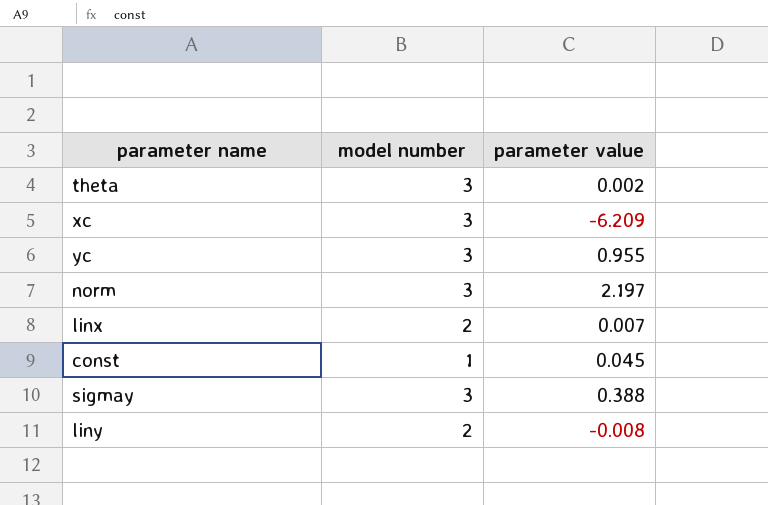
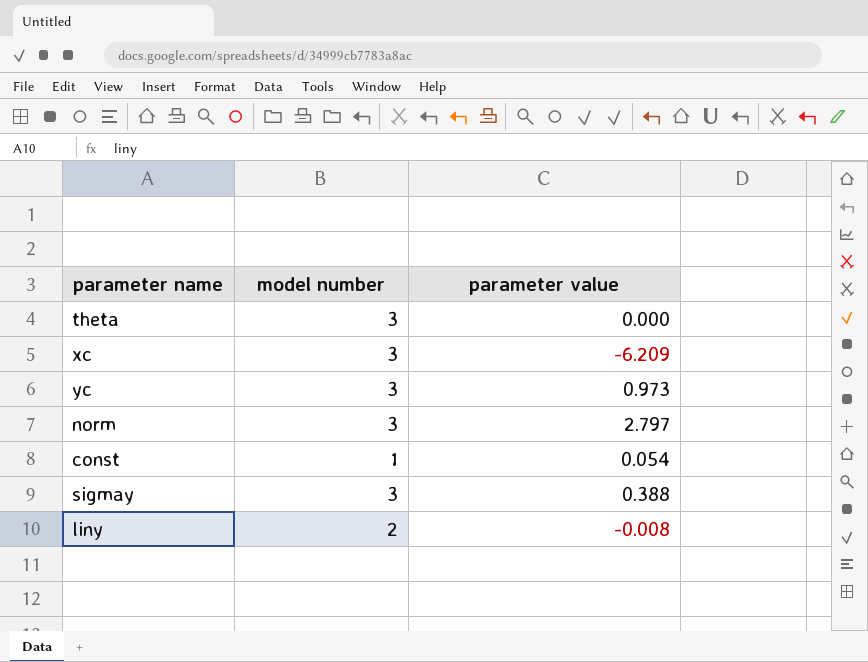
row linx: 2 | 0.007 -> none
theta | parameter value: 0.002 -> 0.000
yc | parameter value: 0.955 -> 0.973
norm | parameter value: 2.197 -> 2.797
const | parameter value: 0.045 -> 0.054

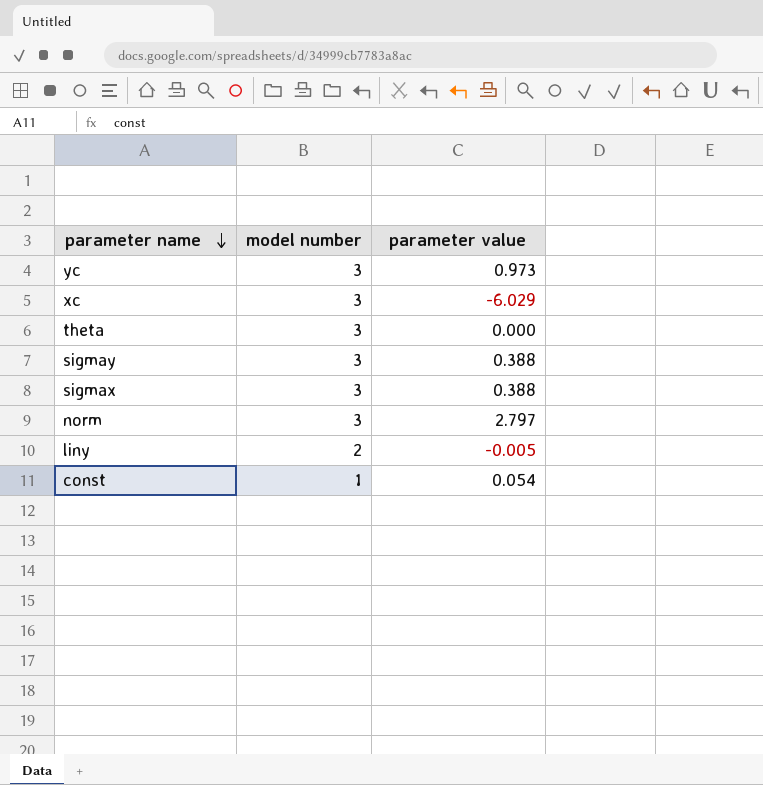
row order: none -> parameter name descending
xc | parameter value: -6.209 -> -6.029
row sigmax: none -> 3 | 0.388
liny | parameter value: -0.008 -> -0.005

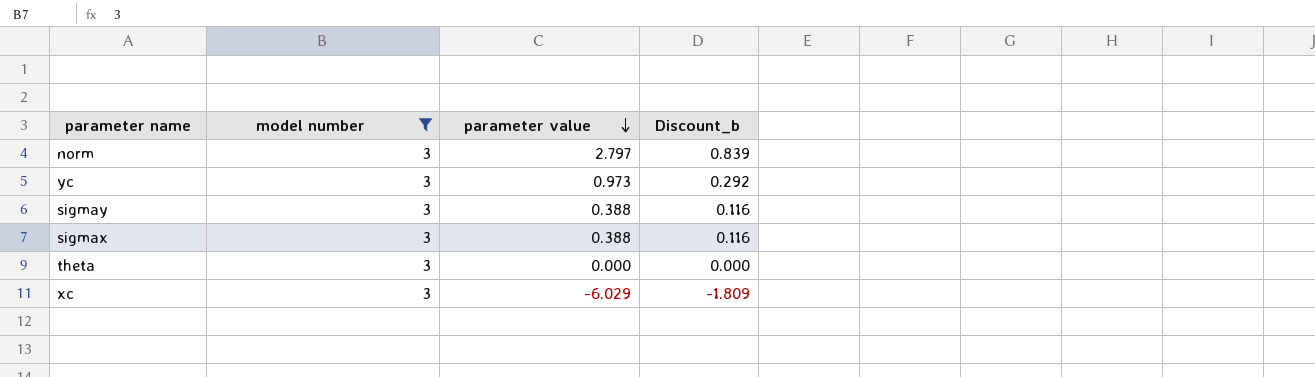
filter: none -> model number = 3
row order: parameter name descending -> parameter value descending
column Discount_b | formula: none -> [parameter value] * 0.3

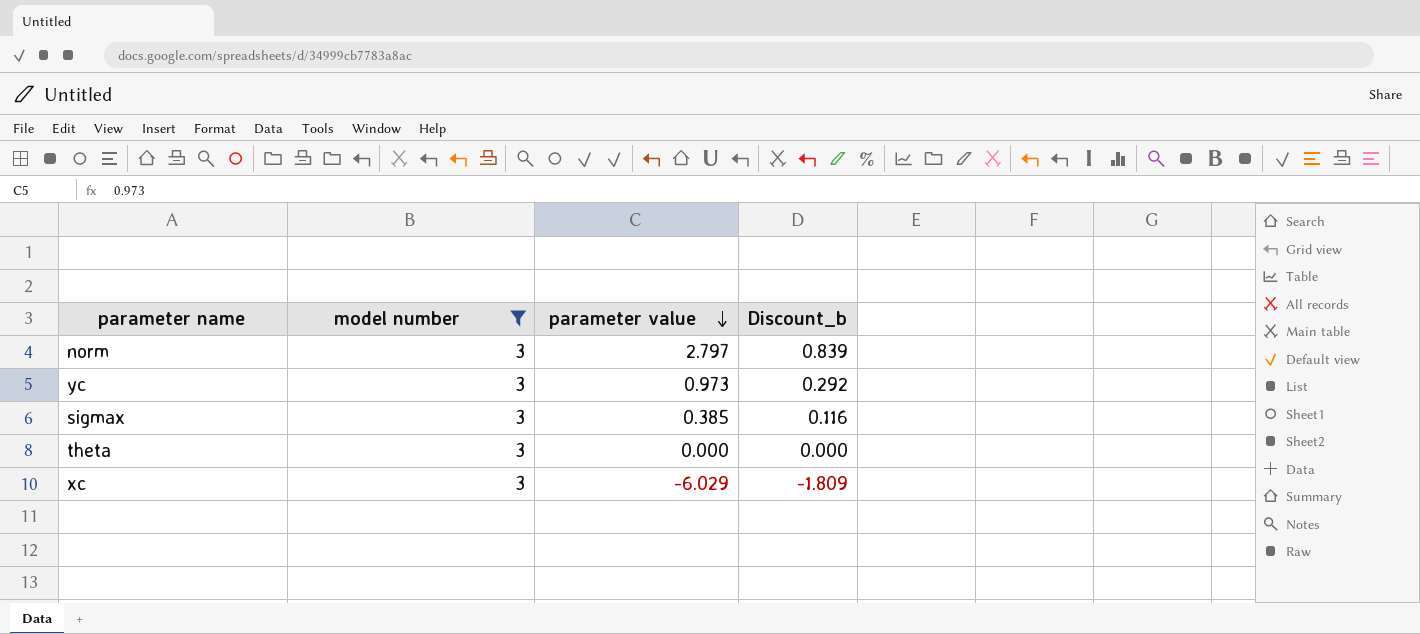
row sigmay: 3 | 0.388 | 0.116 -> none
sigmax | parameter value: 0.388 -> 0.385

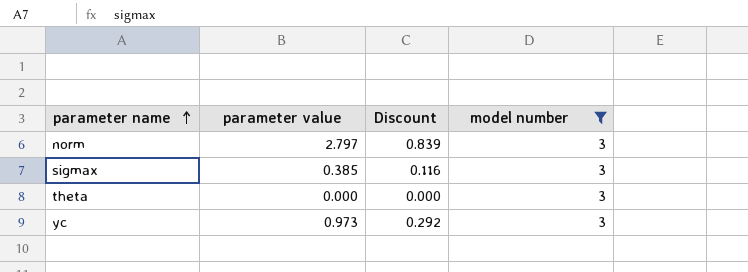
row order: parameter value descending -> parameter name ascending
column name: Discount_b -> Discount
column model number | position: 2 -> 4
row xc: 3 | -6.029 | -1.809 -> none

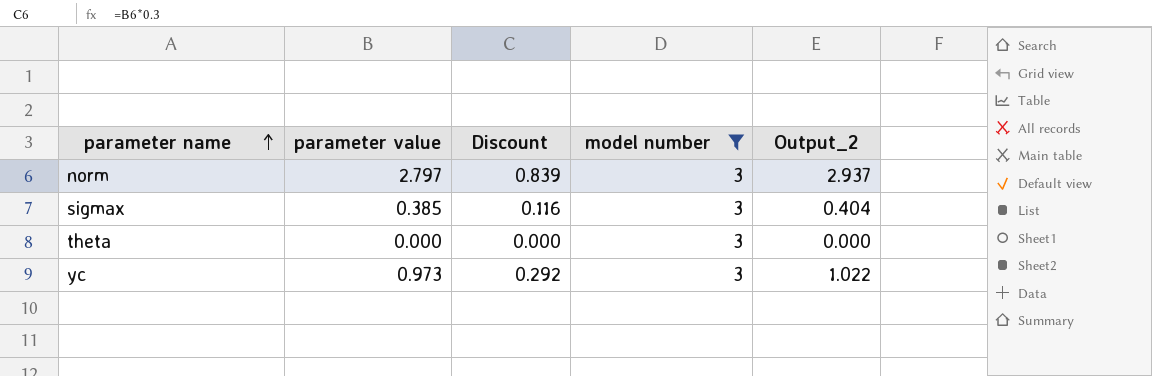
column Output_2 | formula: none -> [parameter value] * 1.05

